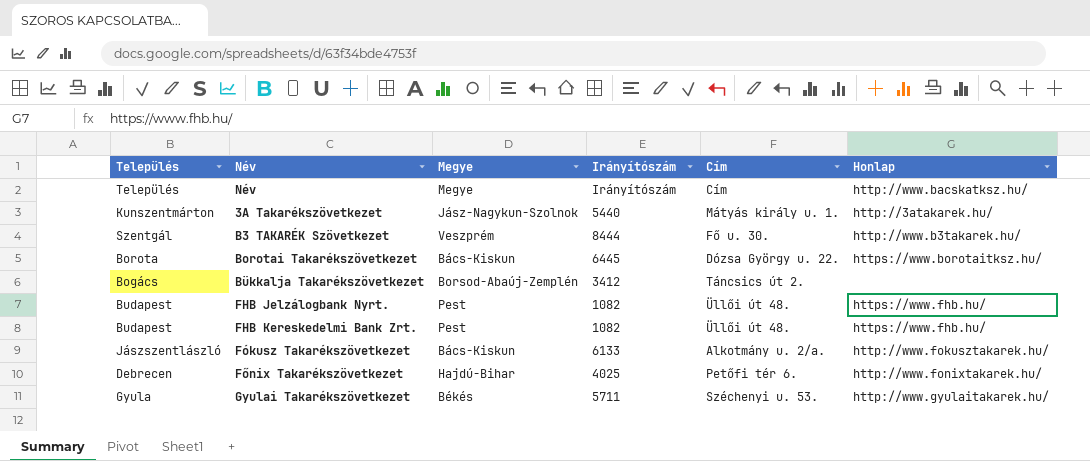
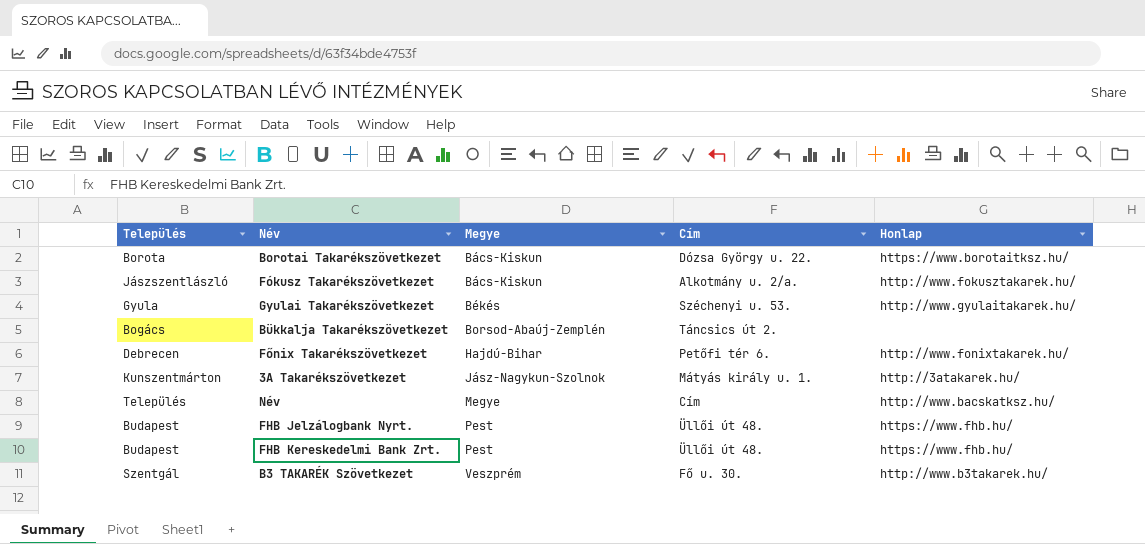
row order: none -> Megye ascending
column Irányítószám | position: 4 -> none

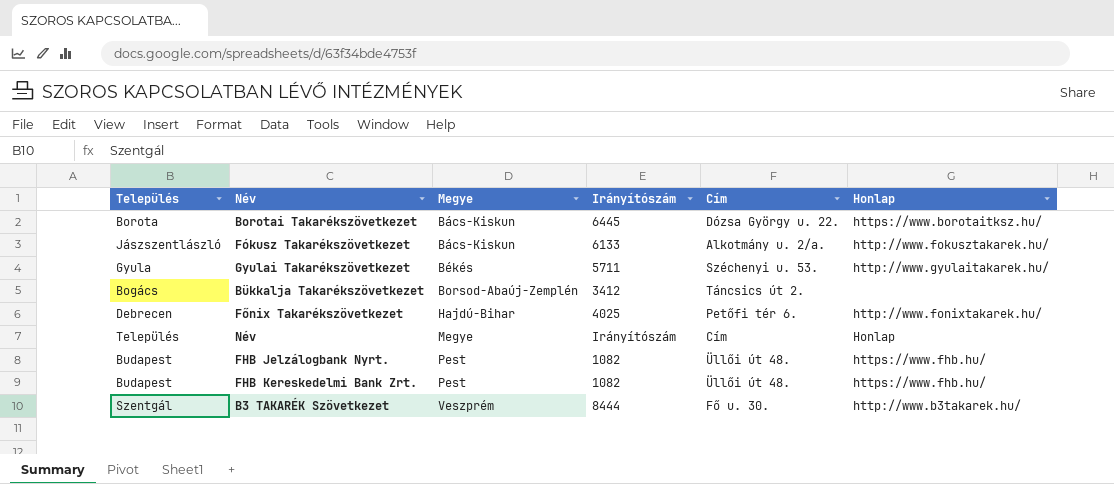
column Irányítószám | position: none -> 4
row 3A Takarékszövetkezet: Kunszentmárton | Jász-Nagykun-Szolnok | Mátyás király u. 1. | http://3atakarek.hu/ -> none
Név | Honlap: http://www.bacskatksz.hu/ -> Honlap

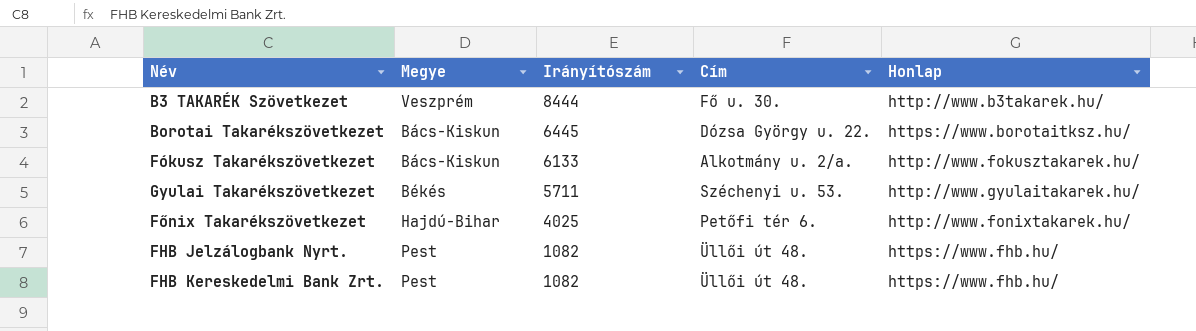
row order: Megye ascending -> Irányítószám descending
column Település | position: 1 -> none
row Bükkalja Takarékszövetkezet: Bogács | Borsod-Abaúj-Zemplén | 3412 | Táncsics út 2. | none -> none
row Név: Település | Megye | Irányítószám | Cím | Honlap -> none

